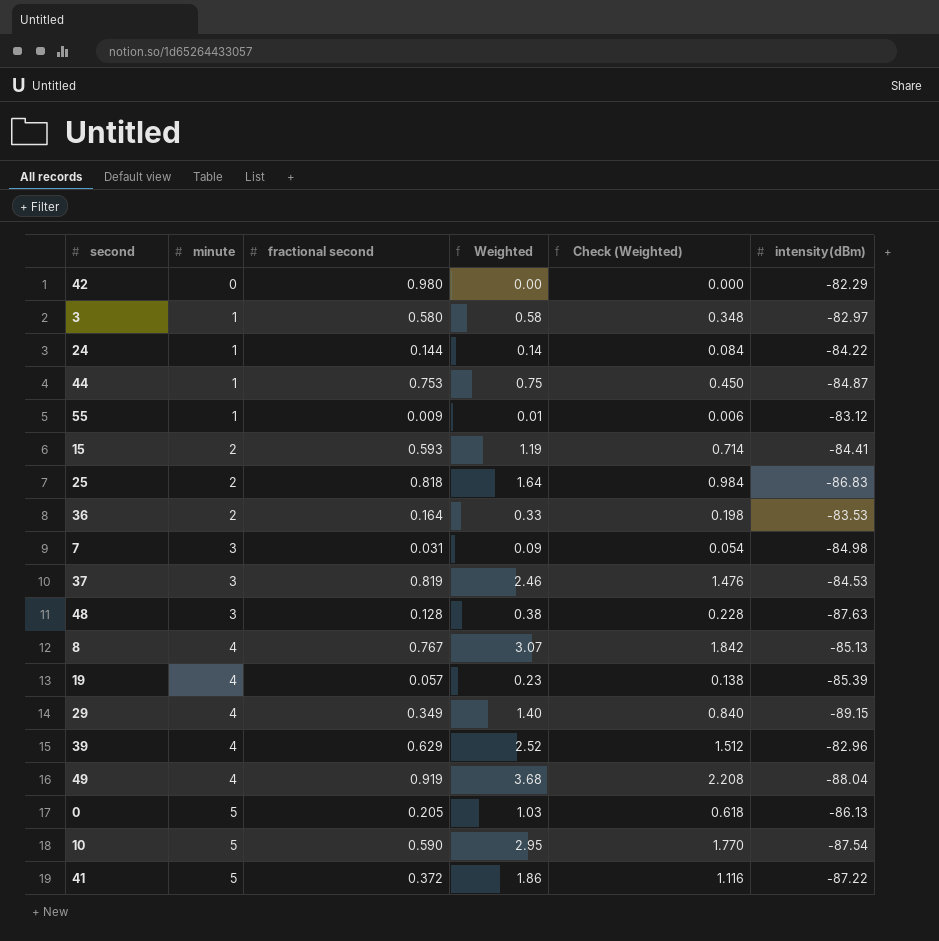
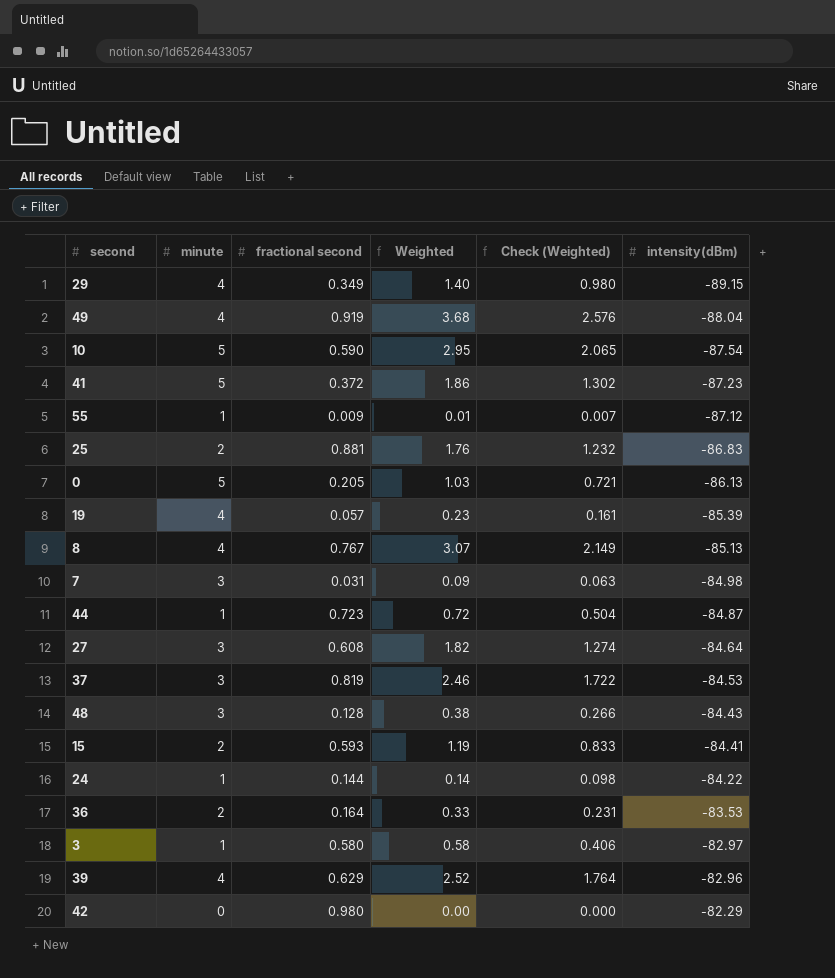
row order: minute ascending -> intensity(dBm) ascending
column Check (Weighted) | formula: [Weighted] * 0.6 -> [Weighted] * 0.7
41 | intensity(dBm): -87.22 -> -87.23
55 | intensity(dBm): -83.12 -> -87.12
25 | fractional second: 0.818 -> 0.881
25 | Weighted: 1.64 -> 1.76
44 | fractional second: 0.753 -> 0.723
44 | Weighted: 0.75 -> 0.72
row 27: none -> 3 | 0.608 | 1.82 | 1.274 | -84.64
48 | intensity(dBm): -87.63 -> -84.43

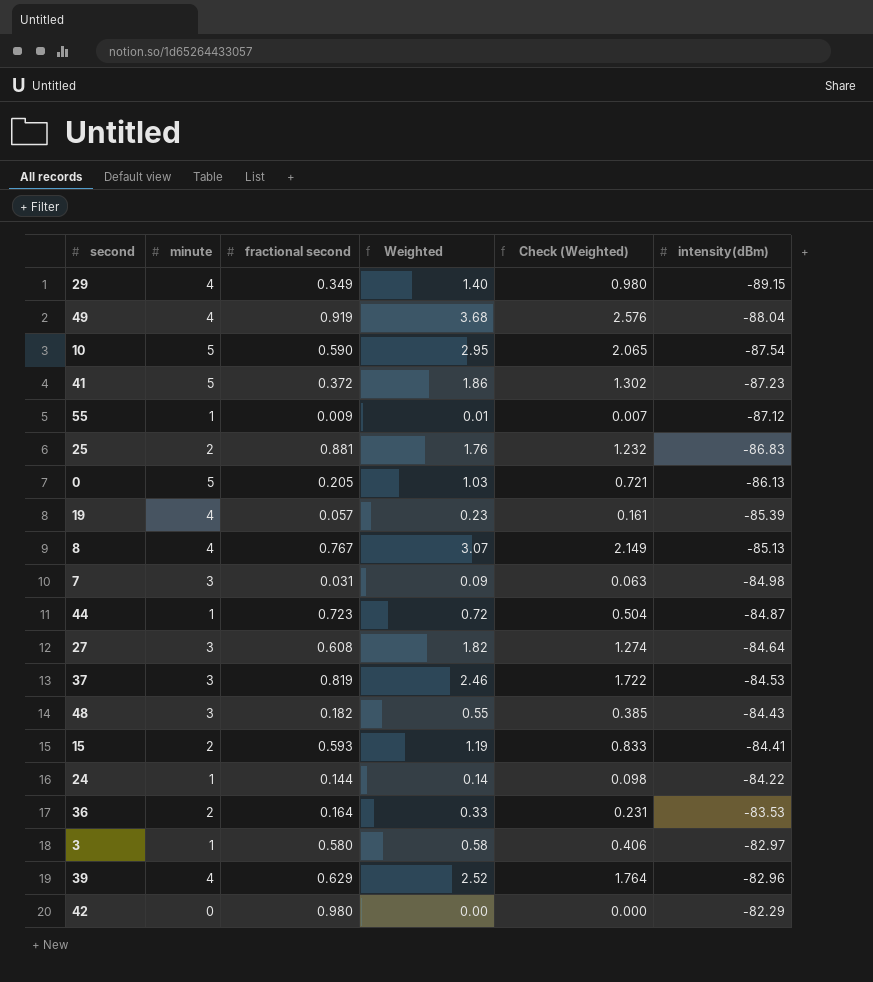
48 | fractional second: 0.128 -> 0.182
48 | Weighted: 0.38 -> 0.55
48 | Check (Weighted): 0.266 -> 0.385

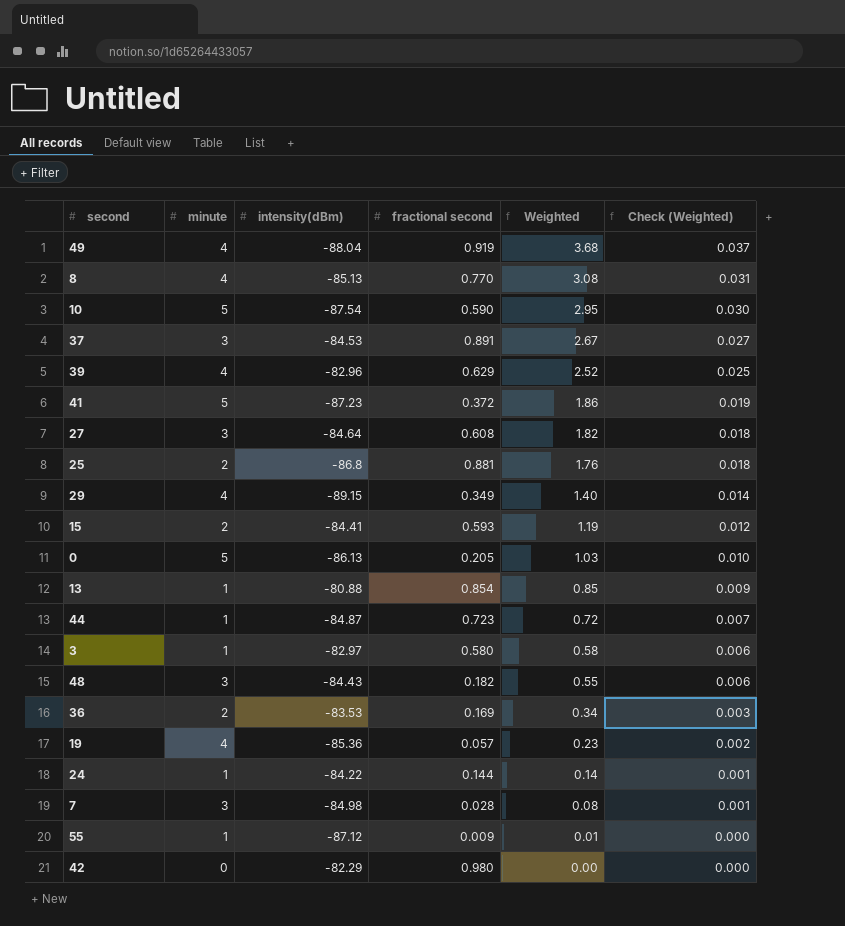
row order: intensity(dBm) ascending -> Weighted descending
column intensity(dBm) | position: 6 -> 3
column Check (Weighted) | formula: [Weighted] * 0.7 -> [Weighted] * 0.01
8 | fractional second: 0.767 -> 0.770
8 | Weighted: 3.07 -> 3.08
37 | fractional second: 0.819 -> 0.891
37 | Weighted: 2.46 -> 2.67
25 | intensity(dBm): -86.83 -> -86.8
row 13: none -> 1 | -80.88 | 0.854 | 0.85 | 0.009
36 | fractional second: 0.164 -> 0.169
36 | Weighted: 0.33 -> 0.34
19 | intensity(dBm): -85.39 -> -85.36
7 | fractional second: 0.031 -> 0.028
7 | Weighted: 0.09 -> 0.08

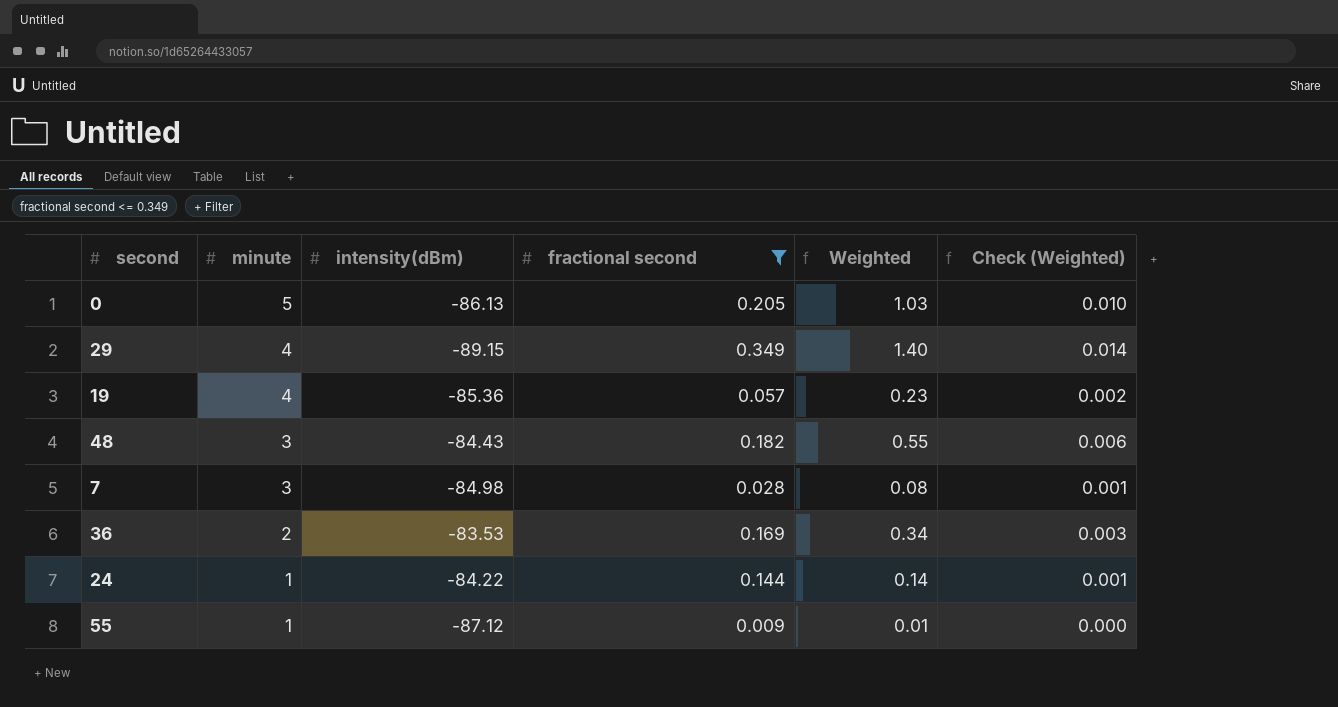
filter: none -> fractional second <= 0.349
row order: Weighted descending -> minute descending

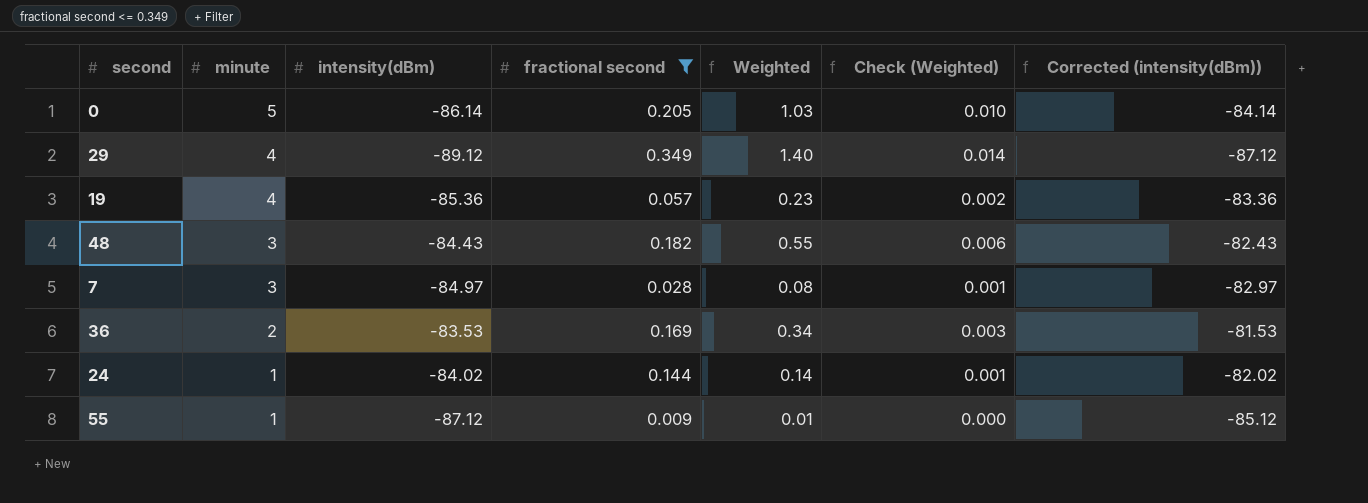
column Corrected (intensity(dBm)) | formula: none -> [intensity(dBm)] + 2
0 | intensity(dBm): -86.13 -> -86.14
29 | intensity(dBm): -89.15 -> -89.12
7 | intensity(dBm): -84.98 -> -84.97
24 | intensity(dBm): -84.22 -> -84.02

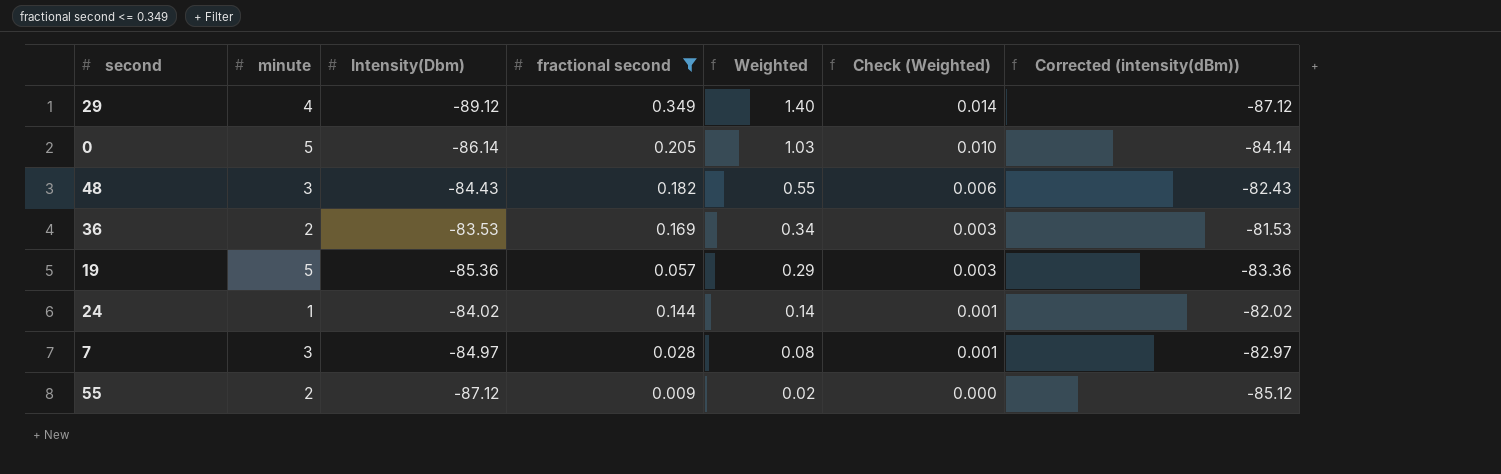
row order: minute descending -> Weighted descending
column name: intensity(dBm) -> Intensity(Dbm)
19 | minute: 4 -> 5
19 | Weighted: 0.23 -> 0.29
19 | Check (Weighted): 0.002 -> 0.003
55 | minute: 1 -> 2
55 | Weighted: 0.01 -> 0.02

